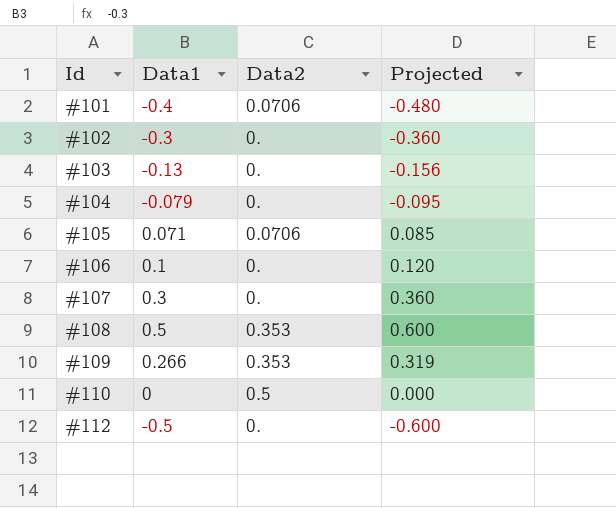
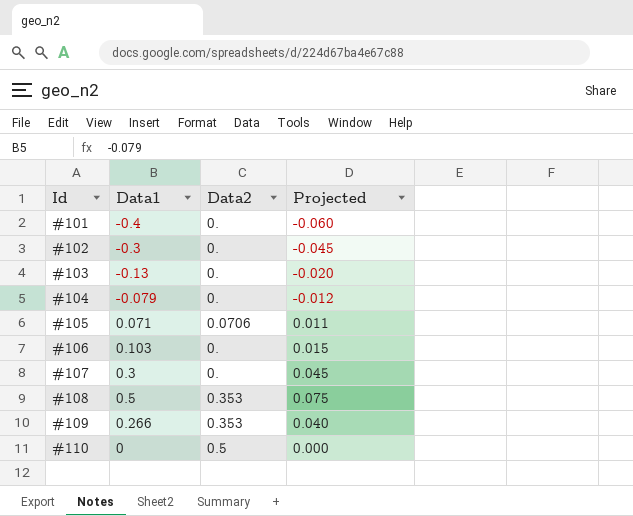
column Projected | formula: [Data1] * 1.2 -> [Data1] * 0.15
row #112: -0.5 | 0. | -0.600 -> none
#101 | Data2: 0.0706 -> 0.
#106 | Data1: 0.1 -> 0.103

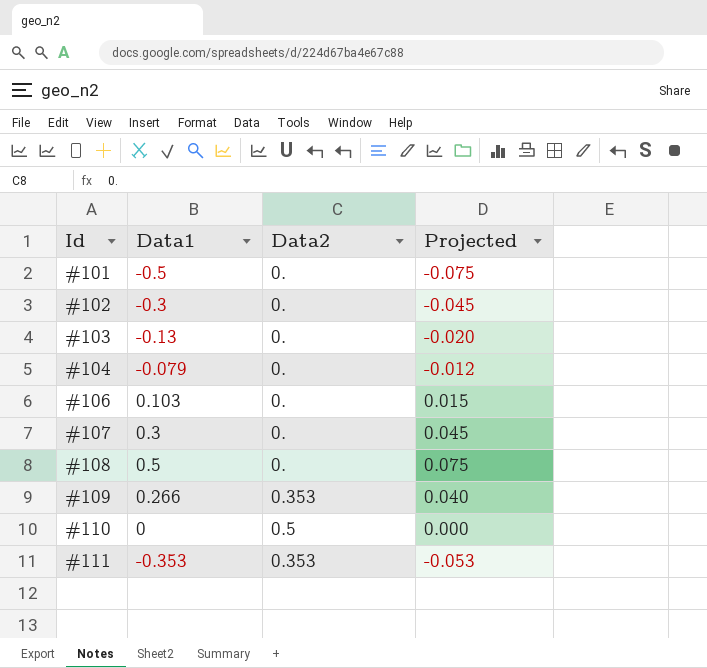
row #105: 0.071 | 0.0706 | 0.011 -> none
#101 | Data1: -0.4 -> -0.5
#101 | Projected: -0.060 -> -0.075
#108 | Data2: 0.353 -> 0.
row #111: none -> -0.353 | 0.353 | -0.053

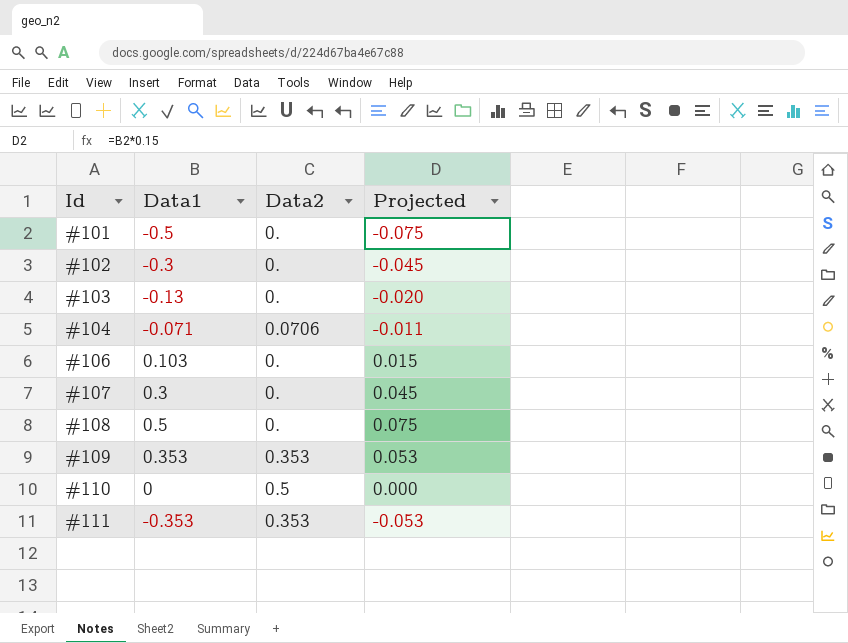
#104 | Data1: -0.079 -> -0.071
#104 | Data2: 0. -> 0.0706
#104 | Projected: -0.012 -> -0.011
#109 | Data1: 0.266 -> 0.353
#109 | Projected: 0.040 -> 0.053

